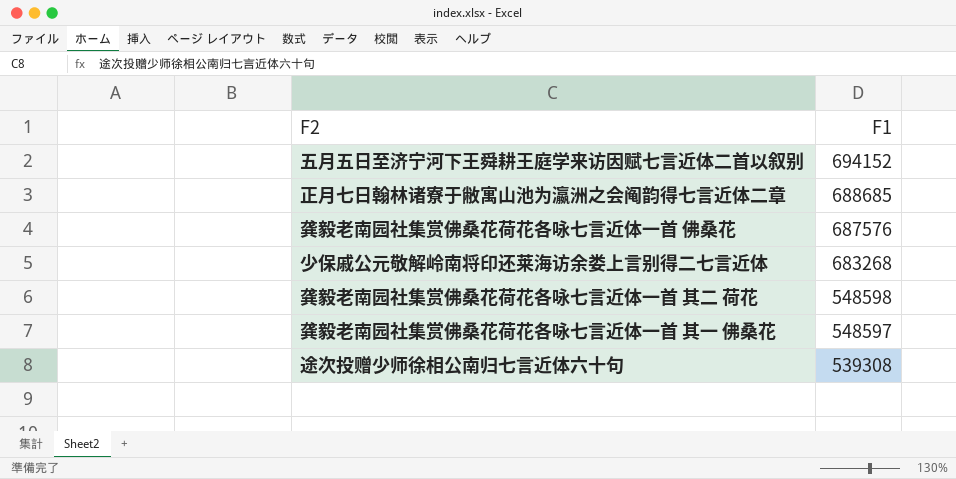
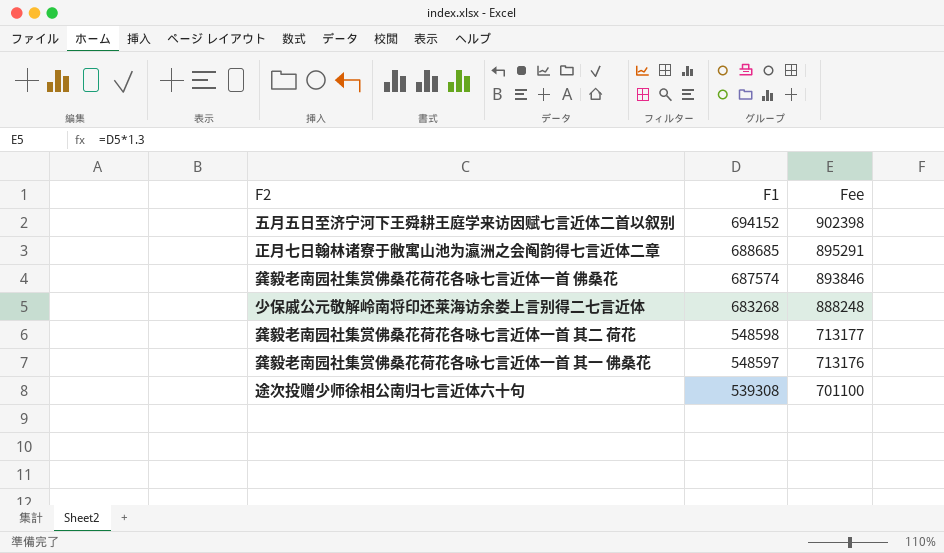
column Fee | formula: none -> [F1] * 1.3
龚毅老南园社集赏佛桑花荷花各咏七言近体一首 佛桑花 | F1: 687576 -> 687574

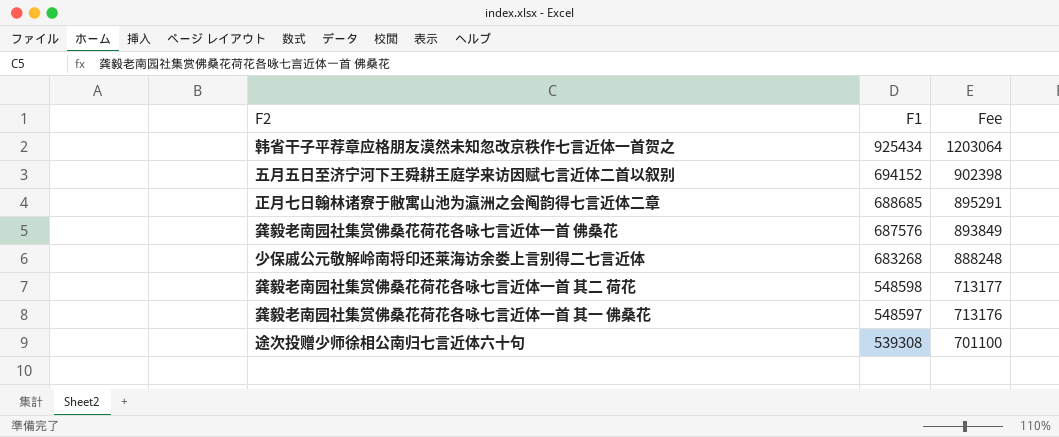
row 韩省干子平荐章应格朋友漠然未知忽改京秩作七言近体一首贺之: none -> 925434 | 1203064
龚毅老南园社集赏佛桑花荷花各咏七言近体一首 佛桑花 | F1: 687574 -> 687576
龚毅老南园社集赏佛桑花荷花各咏七言近体一首 佛桑花 | Fee: 893846 -> 893849

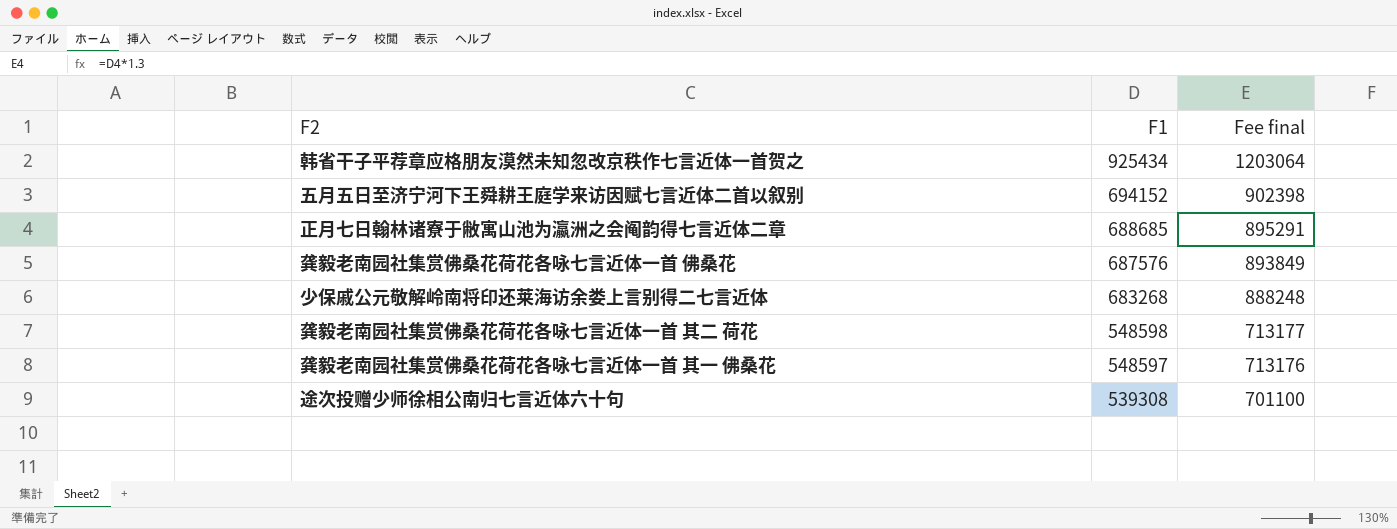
column name: Fee -> Fee final

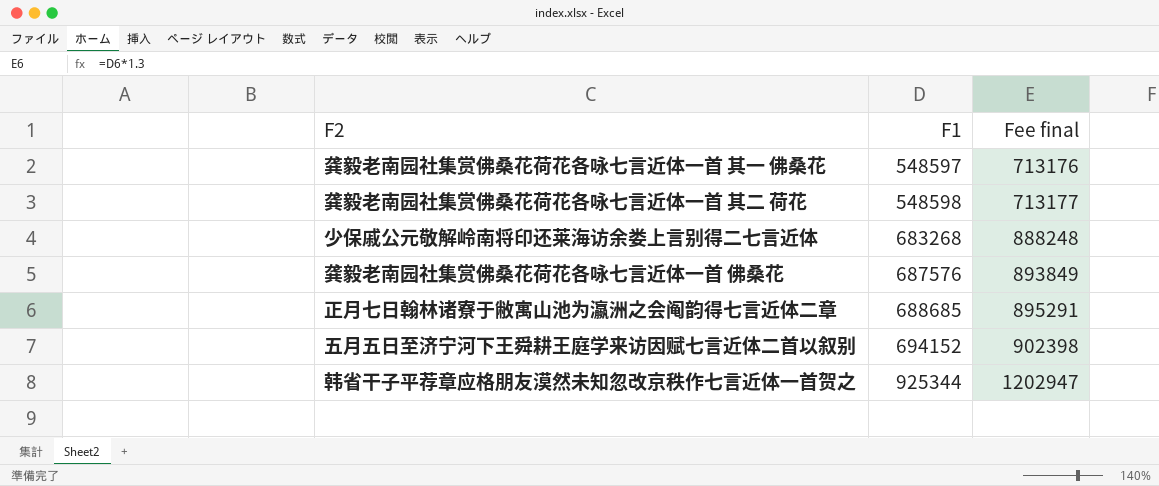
row order: F1 descending -> F1 ascending
row 途次投赠少师徐相公南归七言近体六十句: 539308 | 701100 -> none
韩省干子平荐章应格朋友漠然未知忽改京秩作七言近体一首贺之 | F1: 925434 -> 925344
韩省干子平荐章应格朋友漠然未知忽改京秩作七言近体一首贺之 | Fee final: 1203064 -> 1202947

